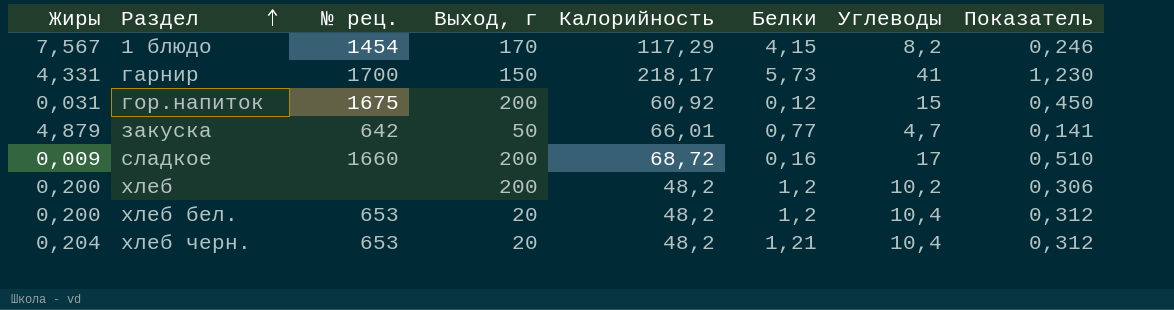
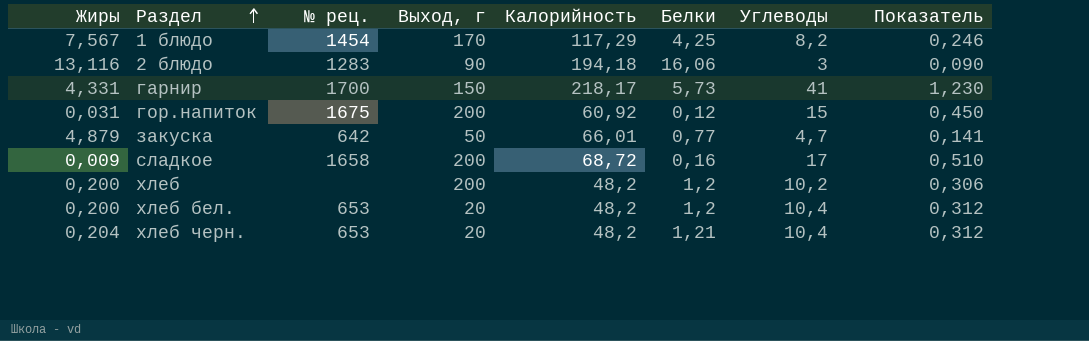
1 блюдо | Белки: 4,15 -> 4,25
row 2 блюдо: none -> 13,116 | 1283 | 90 | 194,18 | 16,06 | 3 | 0,090
сладкое | № рец.: 1660 -> 1658

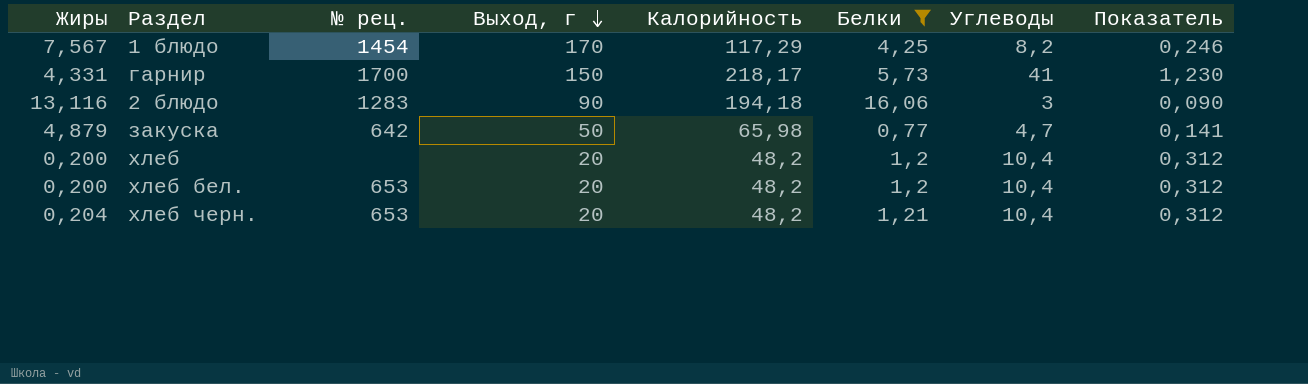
filter: none -> Белки >= 0,77
row order: Раздел ascending -> Выход, г descending
закуска | Калорийность: 66,01 -> 65,98
хлеб | Выход, г: 200 -> 20
хлеб | Углеводы: 10,2 -> 10,4
хлеб | Показатель: 0,306 -> 0,312

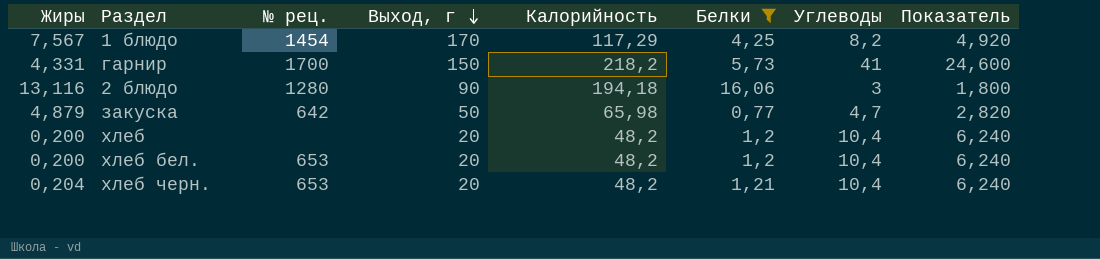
column Показатель | formula: [Углеводы] * 0,03 -> [Углеводы] * 0,6
гарнир | Калорийность: 218,17 -> 218,2
2 блюдо | № рец.: 1283 -> 1280

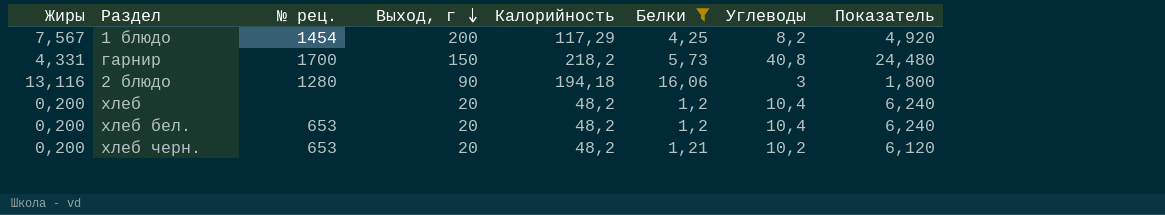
row закуска: 4,879 | 642 | 50 | 65,98 | 0,77 | 4,7 | 2,820 -> none
1 блюдо | Выход, г: 170 -> 200
гарнир | Углеводы: 41 -> 40,8
гарнир | Показатель: 24,600 -> 24,480
хлеб черн. | Жиры: 0,204 -> 0,200
хлеб черн. | Углеводы: 10,4 -> 10,2
хлеб черн. | Показатель: 6,240 -> 6,120

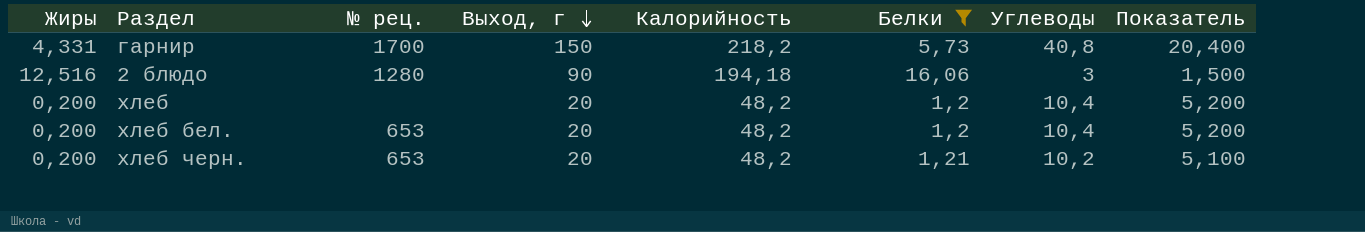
column Показатель | formula: [Углеводы] * 0,6 -> [Углеводы] * 0,5
row 1 блюдо: 7,567 | 1454 | 200 | 117,29 | 4,25 | 8,2 | 4,920 -> none
2 блюдо | Жиры: 13,116 -> 12,516

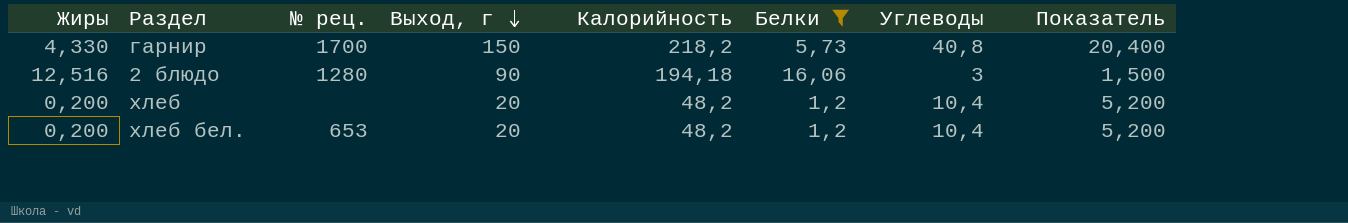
row хлеб черн.: 0,200 | 653 | 20 | 48,2 | 1,21 | 10,2 | 5,100 -> none
гарнир | Жиры: 4,331 -> 4,330

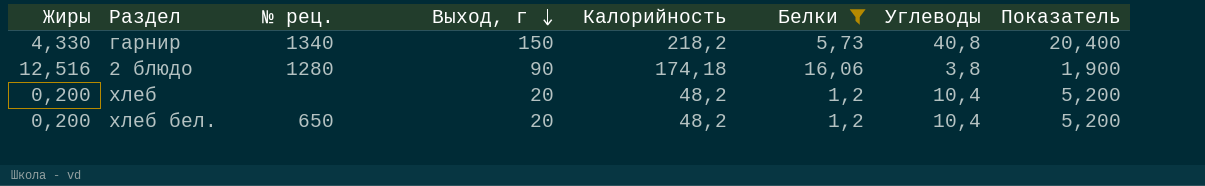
гарнир | № рец.: 1700 -> 1340
2 блюдо | Калорийность: 194,18 -> 174,18
2 блюдо | Углеводы: 3 -> 3,8
2 блюдо | Показатель: 1,500 -> 1,900
хлеб бел. | № рец.: 653 -> 650

